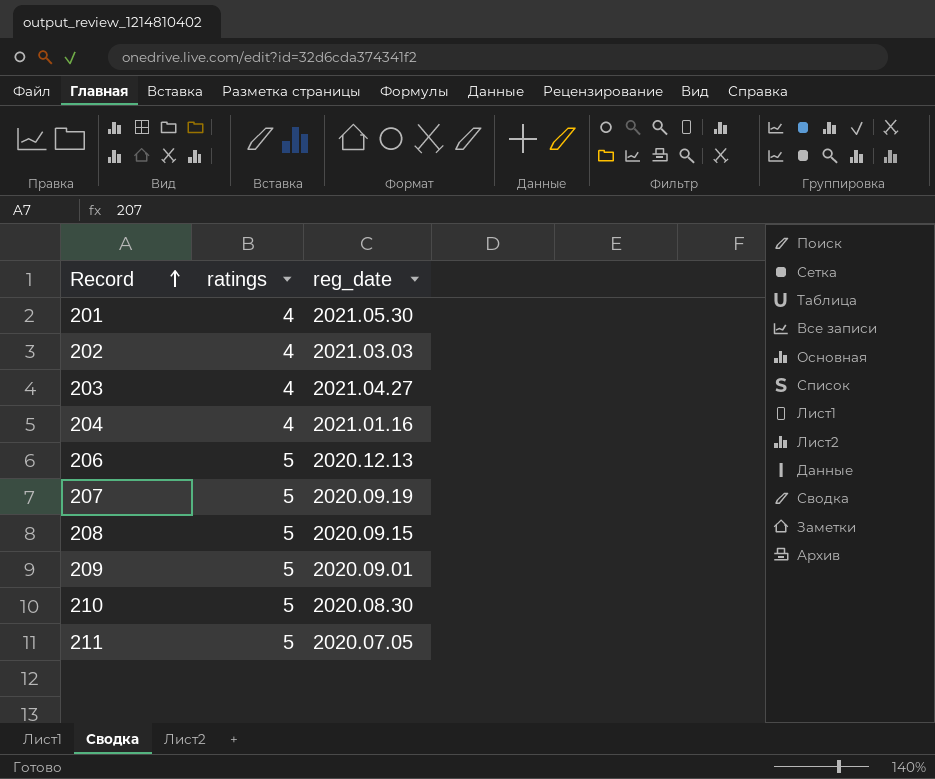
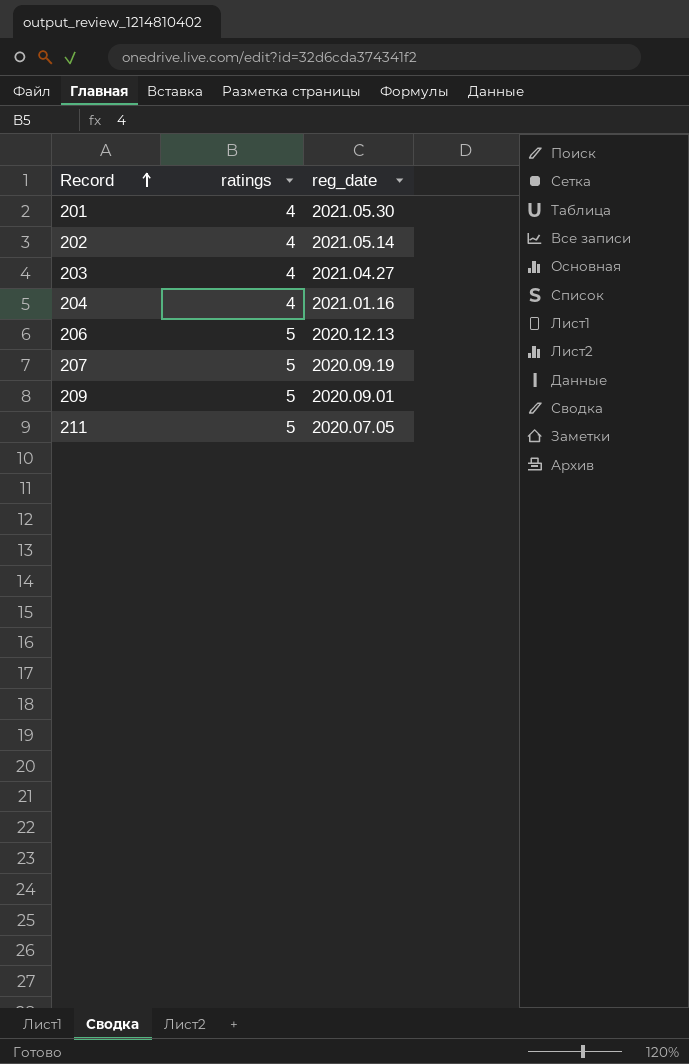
row 208: 5 | 2020.09.15 -> none
row 210: 5 | 2020.08.30 -> none
202 | reg_date: 2021.03.03 -> 2021.05.14

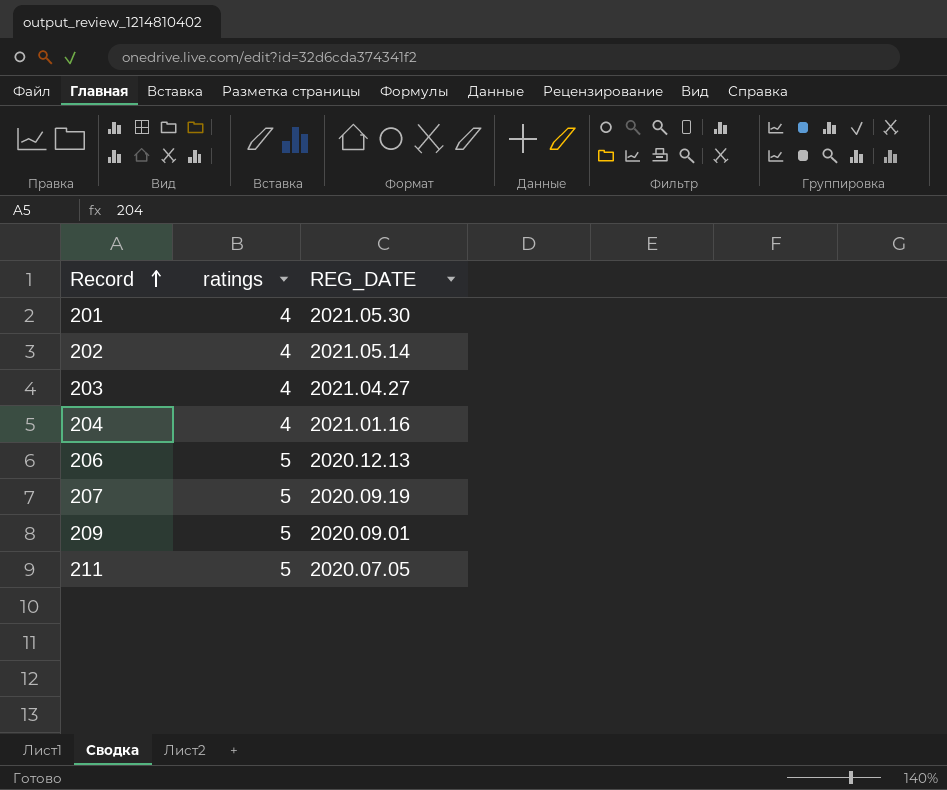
column name: reg_date -> REG_DATE

